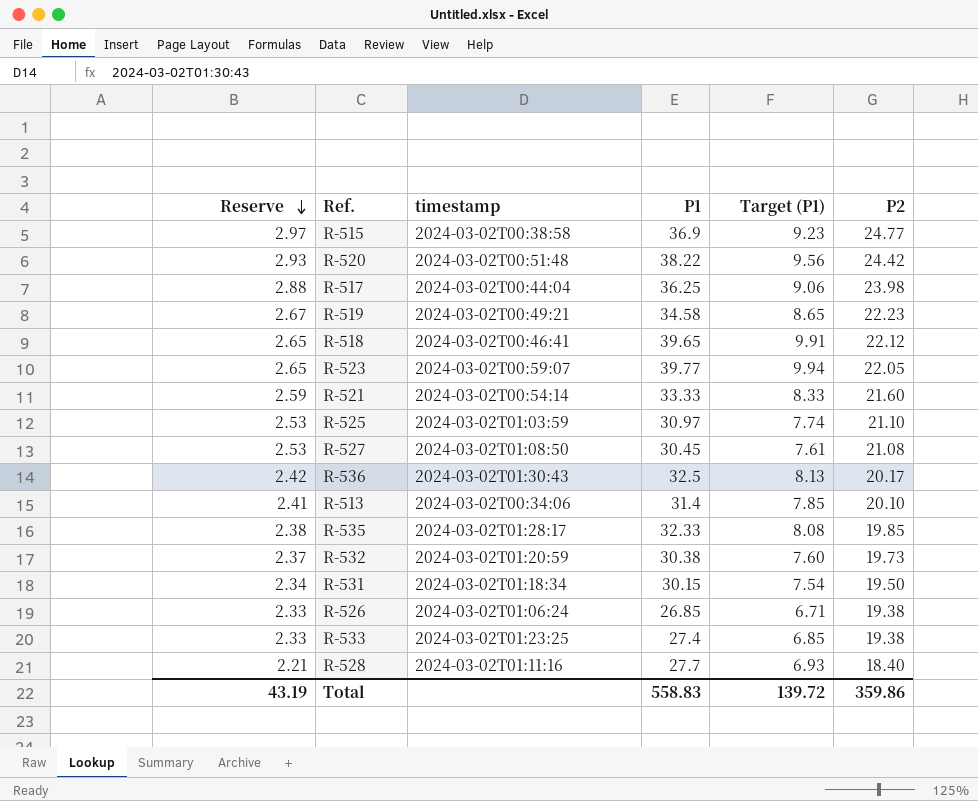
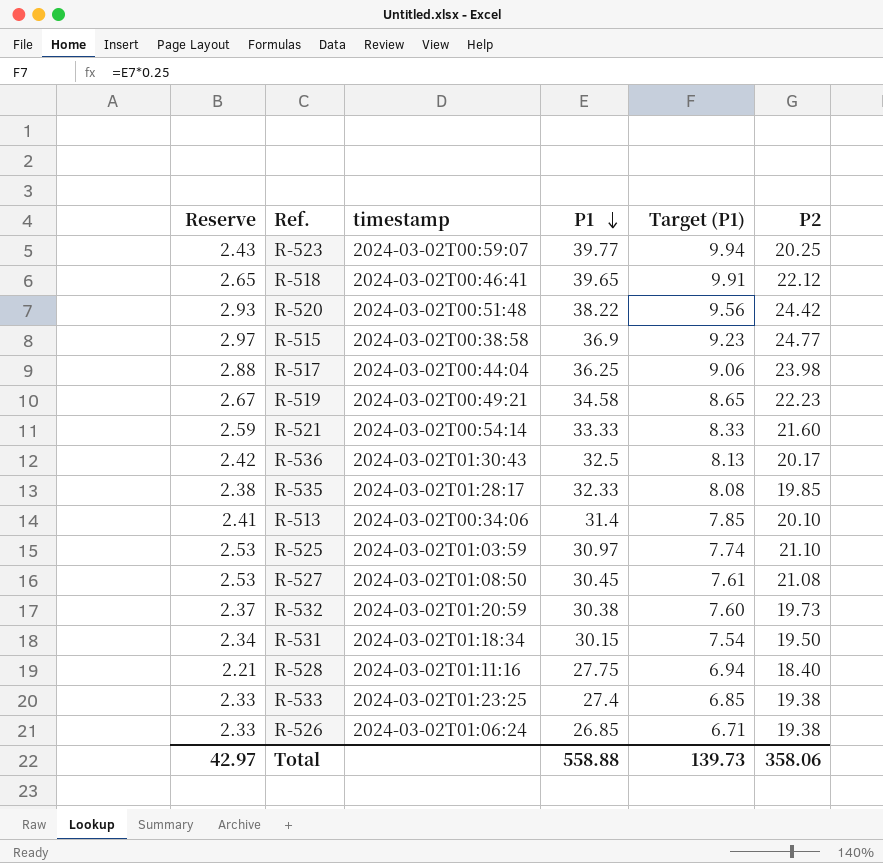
row order: Reserve descending -> P1 descending
R-523 | Reserve: 2.65 -> 2.43
R-523 | P2: 22.05 -> 20.25
R-528 | P1: 27.7 -> 27.75
R-528 | Target (P1): 6.93 -> 6.94
Total | Reserve: 43.19 -> 42.97
Total | P1: 558.83 -> 558.88
Total | Target (P1): 139.72 -> 139.73
Total | P2: 359.86 -> 358.06

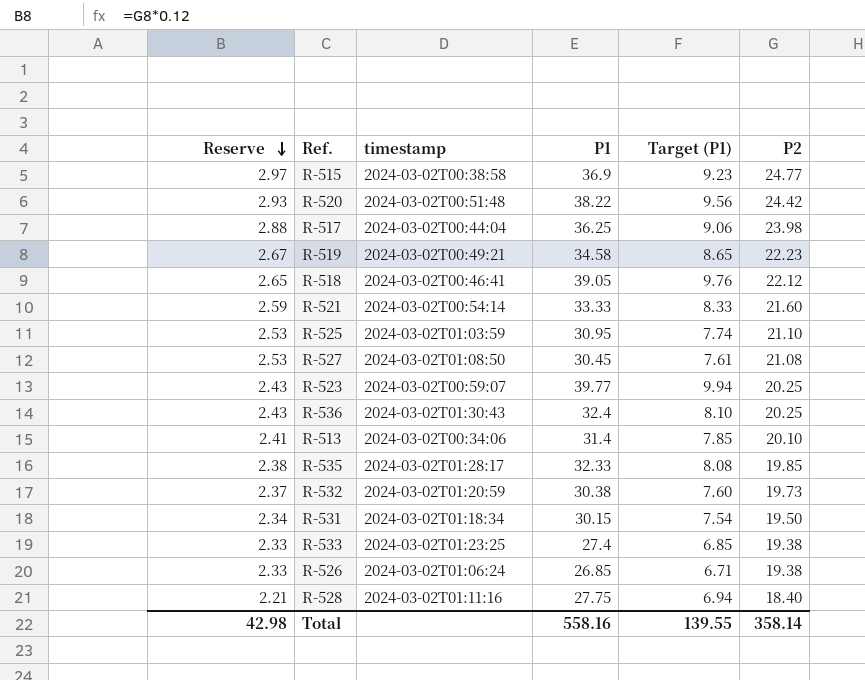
row order: P1 descending -> Reserve descending
R-518 | P1: 39.65 -> 39.05
R-518 | Target (P1): 9.91 -> 9.76
R-525 | P1: 30.97 -> 30.95
R-536 | Reserve: 2.42 -> 2.43
R-536 | P1: 32.5 -> 32.4
R-536 | Target (P1): 8.13 -> 8.10
R-536 | P2: 20.17 -> 20.25
Total | Reserve: 42.97 -> 42.98
Total | P1: 558.88 -> 558.16
Total | Target (P1): 139.73 -> 139.55
Total | P2: 358.06 -> 358.14

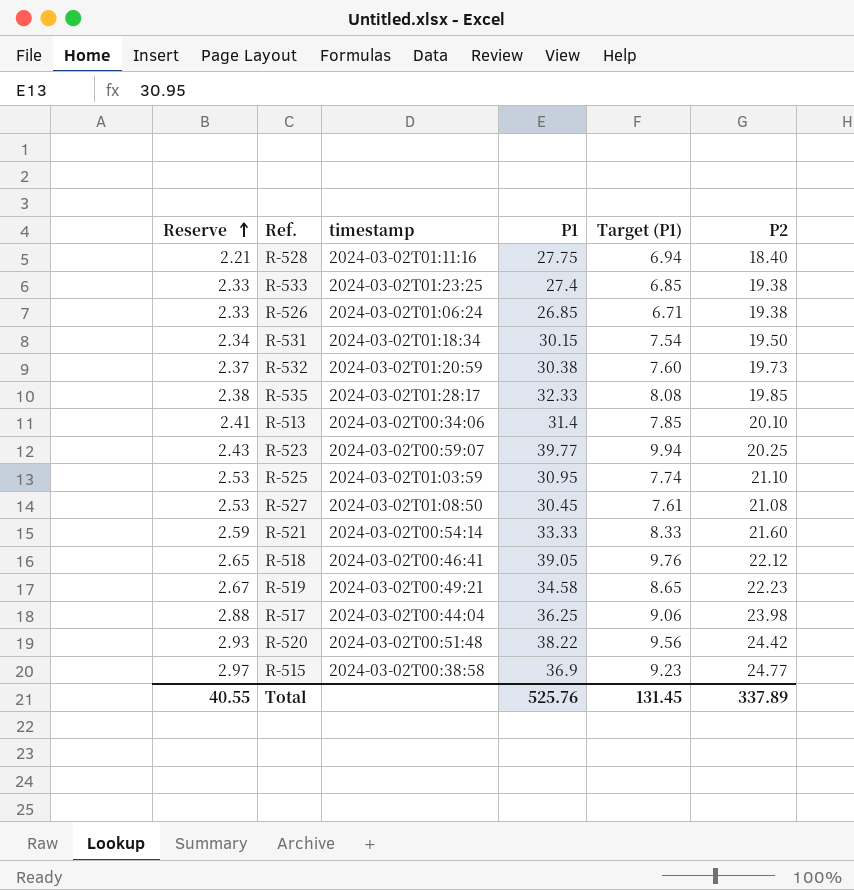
row order: Reserve descending -> Reserve ascending
row R-536: 2.43 | 2024-03-02T01:30:43 | 32.4 | 8.10 | 20.25 -> none
Total | Reserve: 42.98 -> 40.55
Total | P1: 558.16 -> 525.76
Total | Target (P1): 139.55 -> 131.45
Total | P2: 358.14 -> 337.89

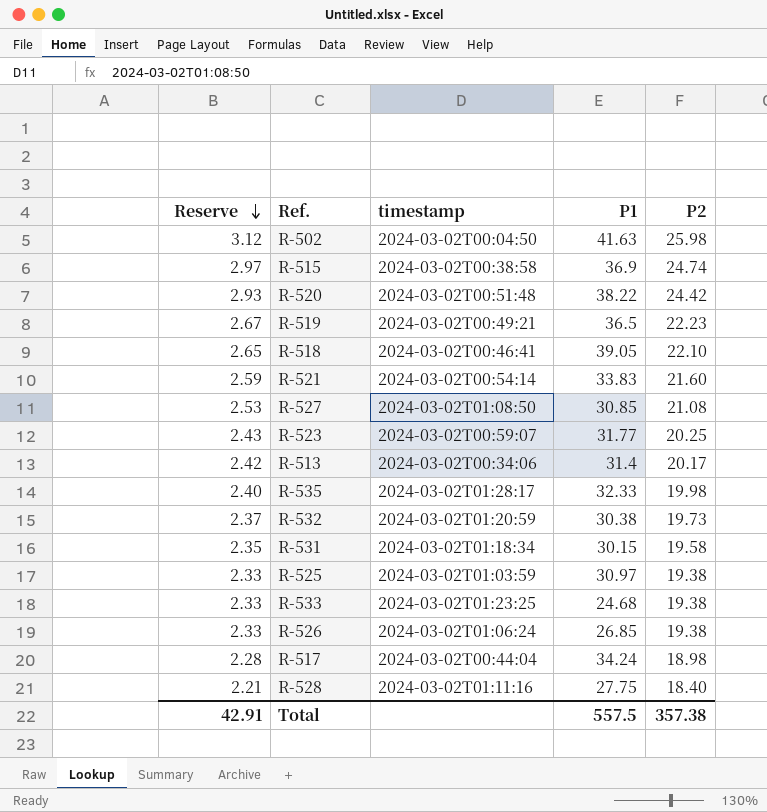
row order: Reserve ascending -> Reserve descending
column Target (P1) | formula: [P1] * 0.25 -> none
row R-502: none -> 3.12 | 2024-03-02T00:04:50 | 41.63 | 25.98
R-515 | P2: 24.77 -> 24.74
R-519 | P1: 34.58 -> 36.5
R-518 | P2: 22.12 -> 22.10
R-521 | P1: 33.33 -> 33.83
R-527 | P1: 30.45 -> 30.85
R-523 | P1: 39.77 -> 31.77
R-513 | Reserve: 2.41 -> 2.42
R-513 | P2: 20.10 -> 20.17
R-535 | Reserve: 2.38 -> 2.40
R-535 | P2: 19.85 -> 19.98
R-531 | Reserve: 2.34 -> 2.35
R-531 | P2: 19.50 -> 19.58
R-525 | Reserve: 2.53 -> 2.33
R-525 | P1: 30.95 -> 30.97
R-525 | P2: 21.10 -> 19.38
R-533 | P1: 27.4 -> 24.68
R-517 | Reserve: 2.88 -> 2.28
R-517 | P1: 36.25 -> 34.24
R-517 | P2: 23.98 -> 18.98
Total | Reserve: 40.55 -> 42.91
Total | P1: 525.76 -> 557.5
Total | P2: 337.89 -> 357.38

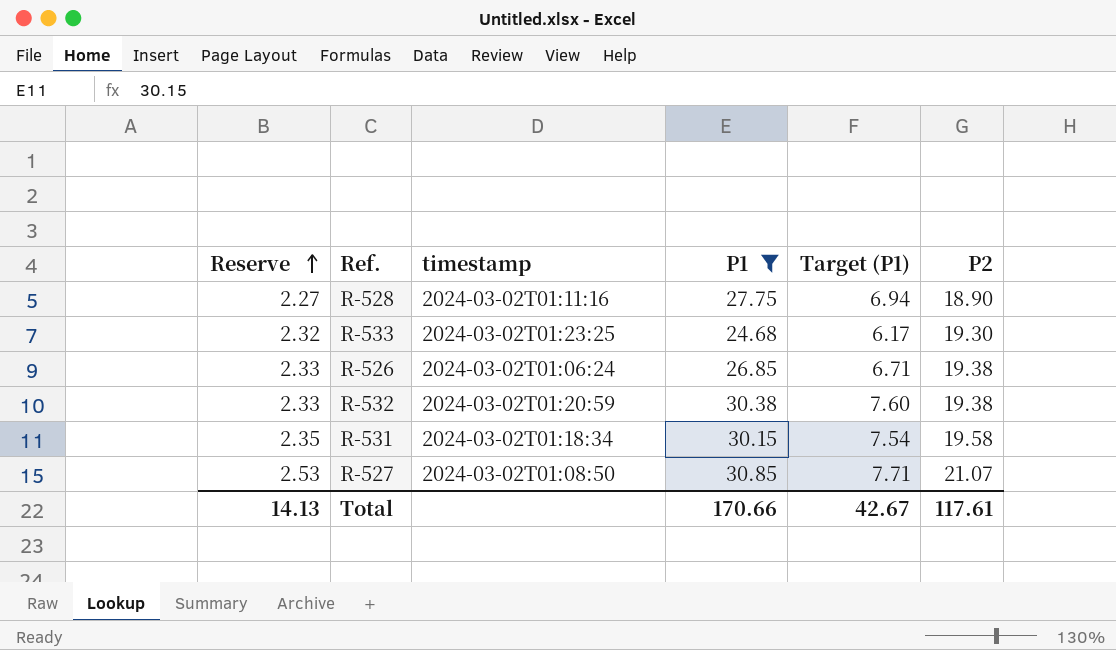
filter: none -> P1 <= 30.85
row order: Reserve descending -> Reserve ascending
column Target (P1) | formula: none -> [P1] * 0.25
R-528 | Reserve: 2.21 -> 2.27
R-528 | P2: 18.40 -> 18.90
R-533 | Reserve: 2.33 -> 2.32
R-533 | P2: 19.38 -> 19.30
R-532 | Reserve: 2.37 -> 2.33
R-532 | P2: 19.73 -> 19.38
R-527 | P2: 21.08 -> 21.07
Total | Reserve: 42.91 -> 14.13
Total | P1: 557.5 -> 170.66
Total | P2: 357.38 -> 117.61

